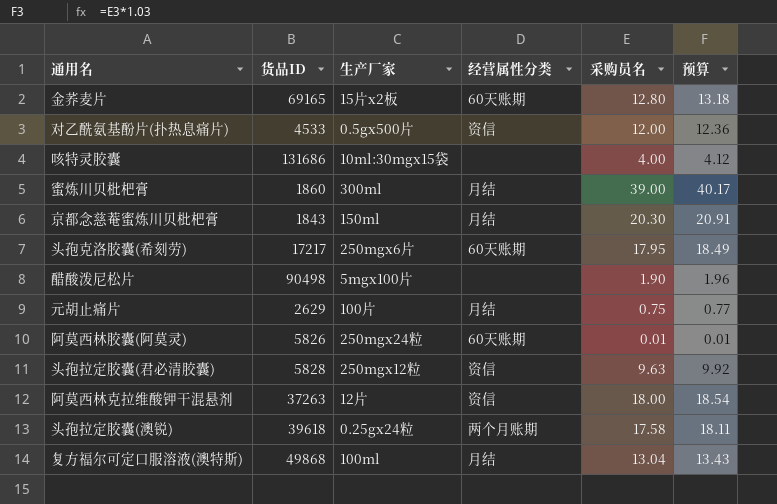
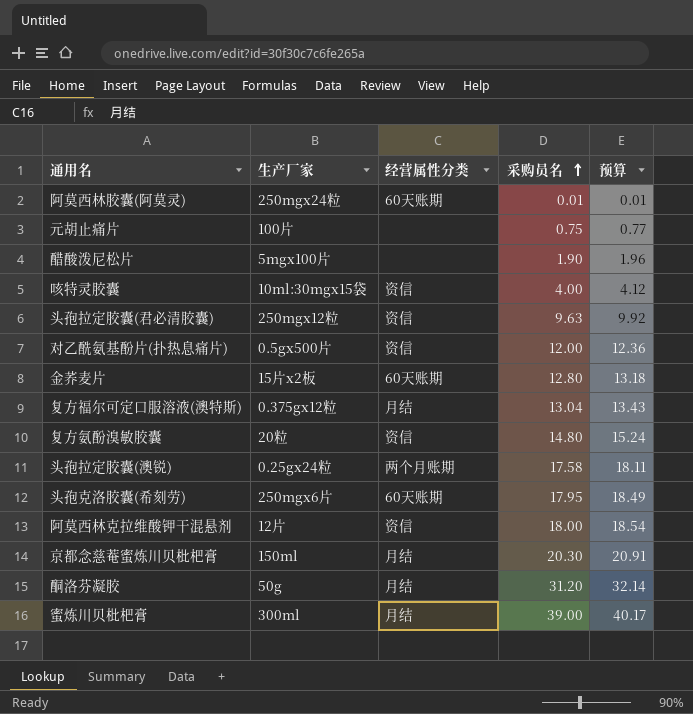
row order: none -> 采购员名 ascending
column 货品ID | position: 2 -> none
元胡止痛片 | 经营属性分类: 月结 -> none
咳特灵胶囊 | 经营属性分类: none -> 资信
复方福尔可定口服溶液(澳特斯) | 生产厂家: 100ml -> 0.375gx12粒
row 复方氨酚溴敏胶囊: none -> 20粒 | 资信 | 14.80 | 15.24
row 酮洛芬凝胶: none -> 50g | 月结 | 31.20 | 32.14

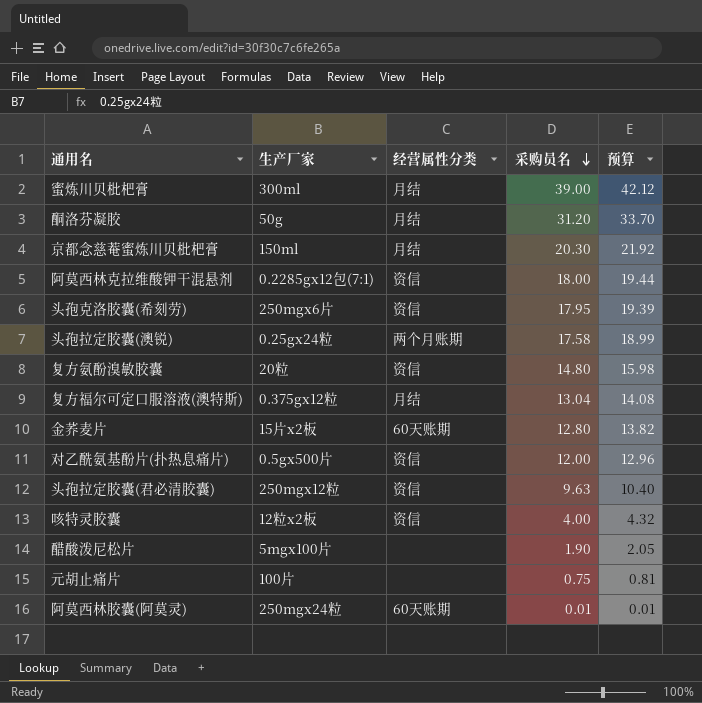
row order: 采购员名 ascending -> 采购员名 descending
column 预算 | formula: [采购员名] * 1.03 -> [采购员名] * 1.08
阿莫西林克拉维酸钾干混悬剂 | 生产厂家: 12片 -> 0.2285gx12包(7:1)
头孢克洛胶囊(希刻劳) | 经营属性分类: 60天账期 -> 资信
咳特灵胶囊 | 生产厂家: 10ml:30mgx15袋 -> 12粒x2板

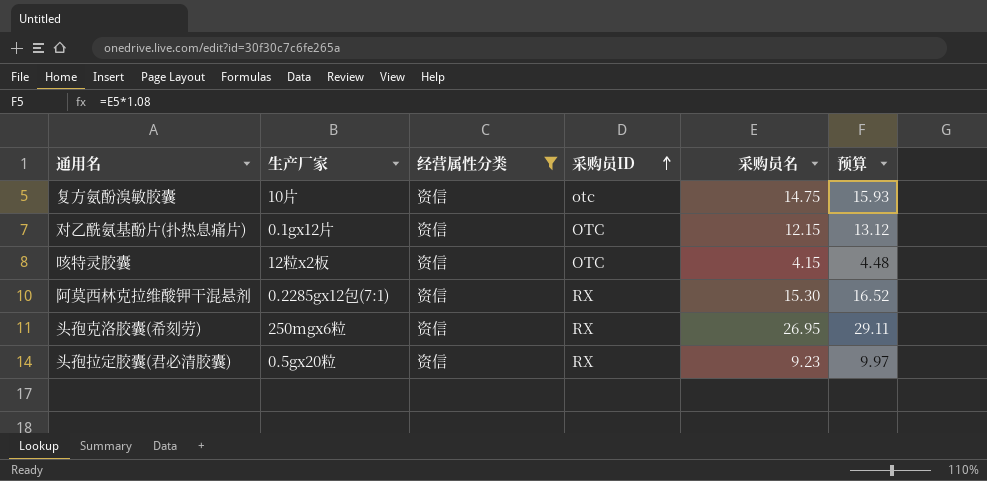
filter: none -> 经营属性分类 = 资信
row order: 采购员名 descending -> 采购员ID ascending
column 采购员ID | position: none -> 4
复方氨酚溴敏胶囊 | 生产厂家: 20粒 -> 10片
复方氨酚溴敏胶囊 | 采购员名: 14.80 -> 14.75
复方氨酚溴敏胶囊 | 预算: 15.98 -> 15.93
对乙酰氨基酚片(扑热息痛片) | 生产厂家: 0.5gx500片 -> 0.1gx12片
对乙酰氨基酚片(扑热息痛片) | 采购员名: 12.00 -> 12.15
对乙酰氨基酚片(扑热息痛片) | 预算: 12.96 -> 13.12
咳特灵胶囊 | 采购员名: 4.00 -> 4.15
咳特灵胶囊 | 预算: 4.32 -> 4.48
阿莫西林克拉维酸钾干混悬剂 | 采购员名: 18.00 -> 15.30
阿莫西林克拉维酸钾干混悬剂 | 预算: 19.44 -> 16.52
头孢克洛胶囊(希刻劳) | 生产厂家: 250mgx6片 -> 250mgx6粒
头孢克洛胶囊(希刻劳) | 采购员名: 17.95 -> 26.95
头孢克洛胶囊(希刻劳) | 预算: 19.39 -> 29.11
头孢拉定胶囊(君必清胶囊) | 生产厂家: 250mgx12粒 -> 0.5gx20粒
头孢拉定胶囊(君必清胶囊) | 采购员名: 9.63 -> 9.23
头孢拉定胶囊(君必清胶囊) | 预算: 10.40 -> 9.97

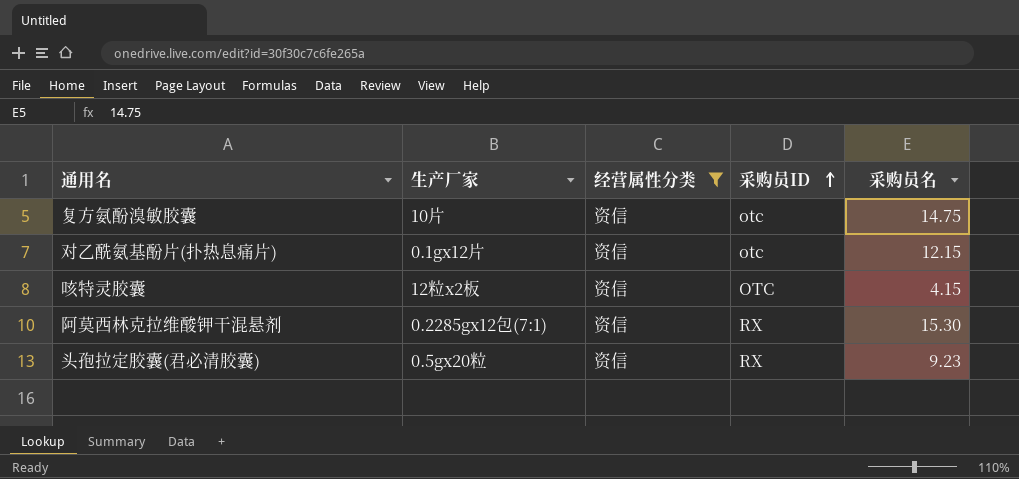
column 预算 | formula: [采购员名] * 1.08 -> none
row 头孢克洛胶囊(希刻劳): 250mgx6粒 | 资信 | RX | 26.95 | 29.11 -> none
对乙酰氨基酚片(扑热息痛片) | 采购员ID: OTC -> otc

